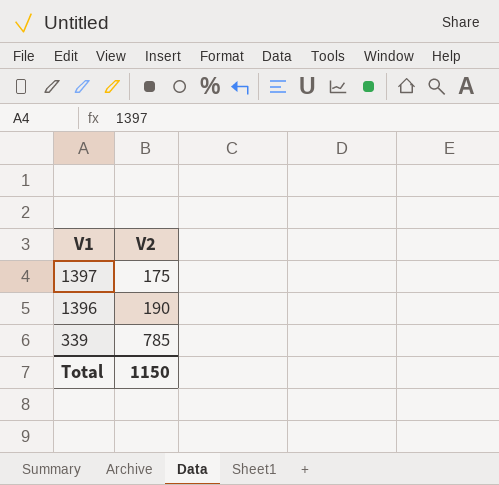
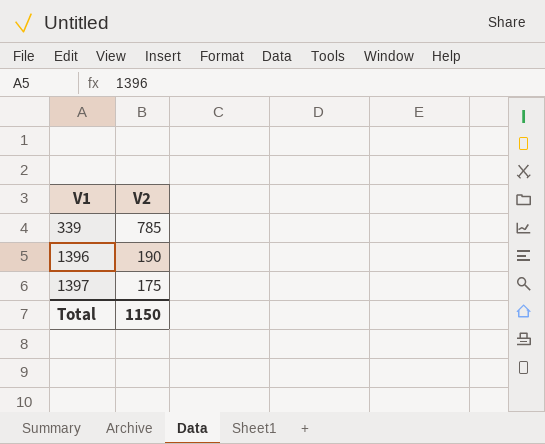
row order: V1 descending -> V1 ascending

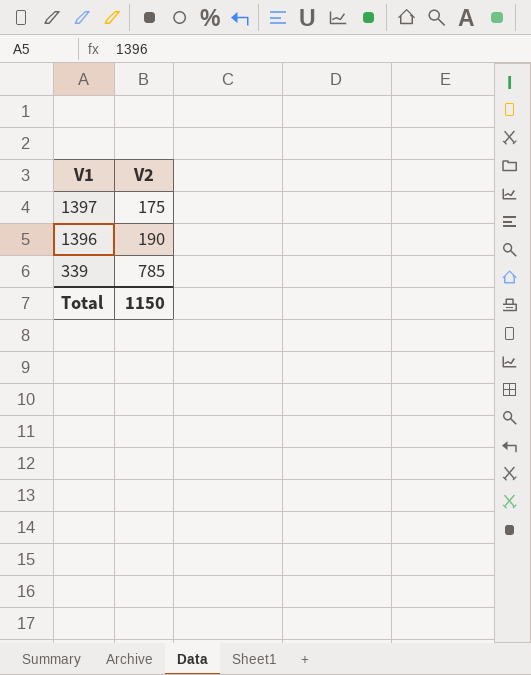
row order: V1 ascending -> V1 descending

